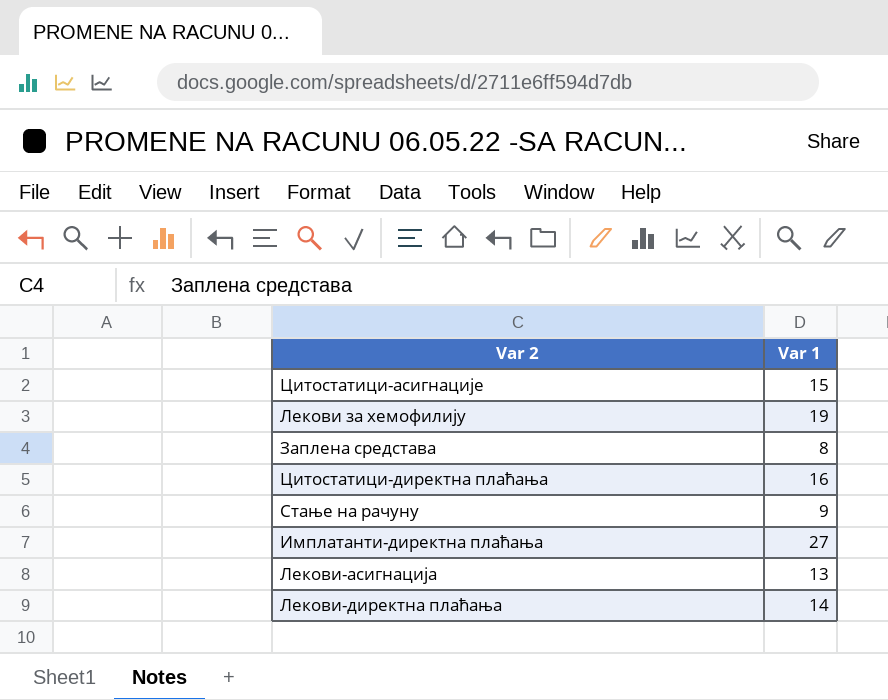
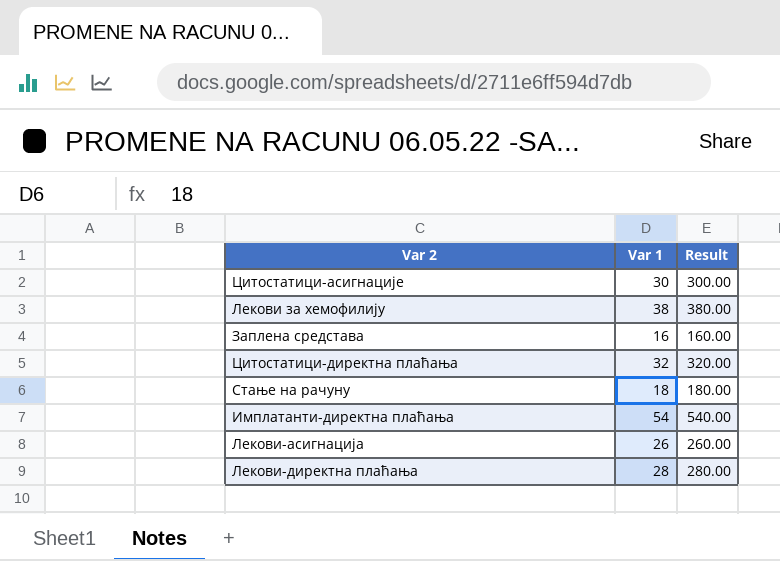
column Result | formula: none -> [Var 1] * 10
Цитостатици-асигнације | Var 1: 15 -> 30
Лекови за хемофилију | Var 1: 19 -> 38
Заплена средстава | Var 1: 8 -> 16
Цитостатици-директна плаћања | Var 1: 16 -> 32
Стање на рачуну | Var 1: 9 -> 18
Имплатанти-директна плаћања | Var 1: 27 -> 54
Лекови-асигнација | Var 1: 13 -> 26
Лекови-директна плаћања | Var 1: 14 -> 28

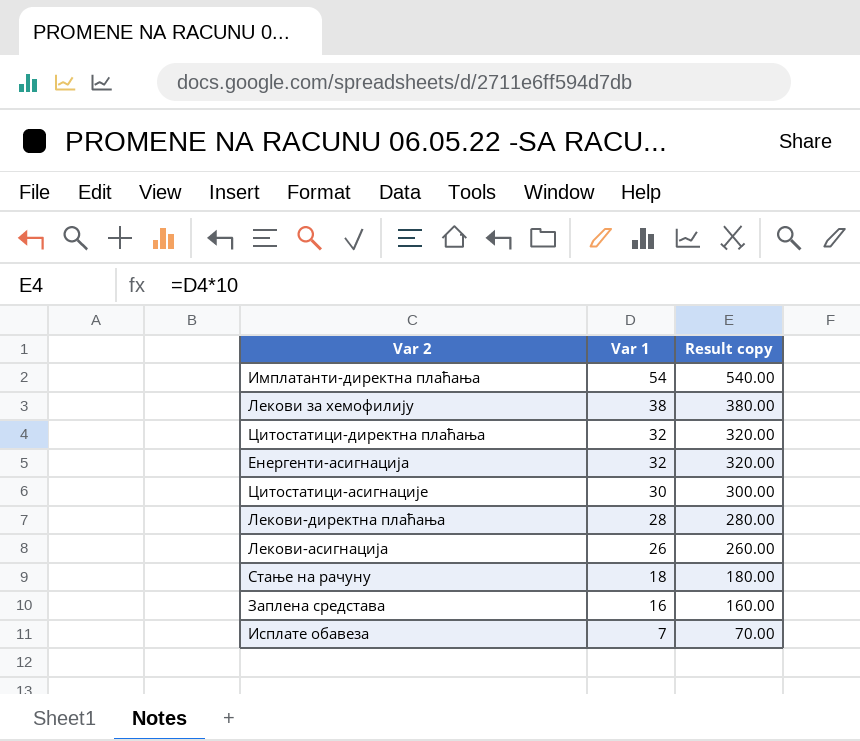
row order: none -> Var 1 descending
column name: Result -> Result copy
row Енергенти-асигнација: none -> 32 | 320.00
row Исплате обавеза: none -> 7 | 70.00

